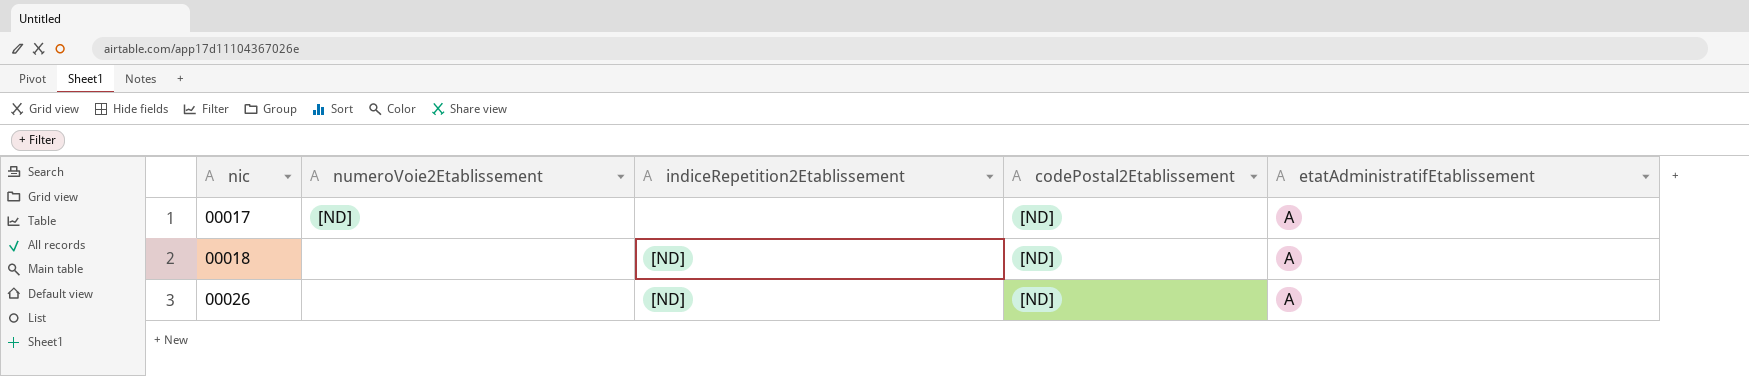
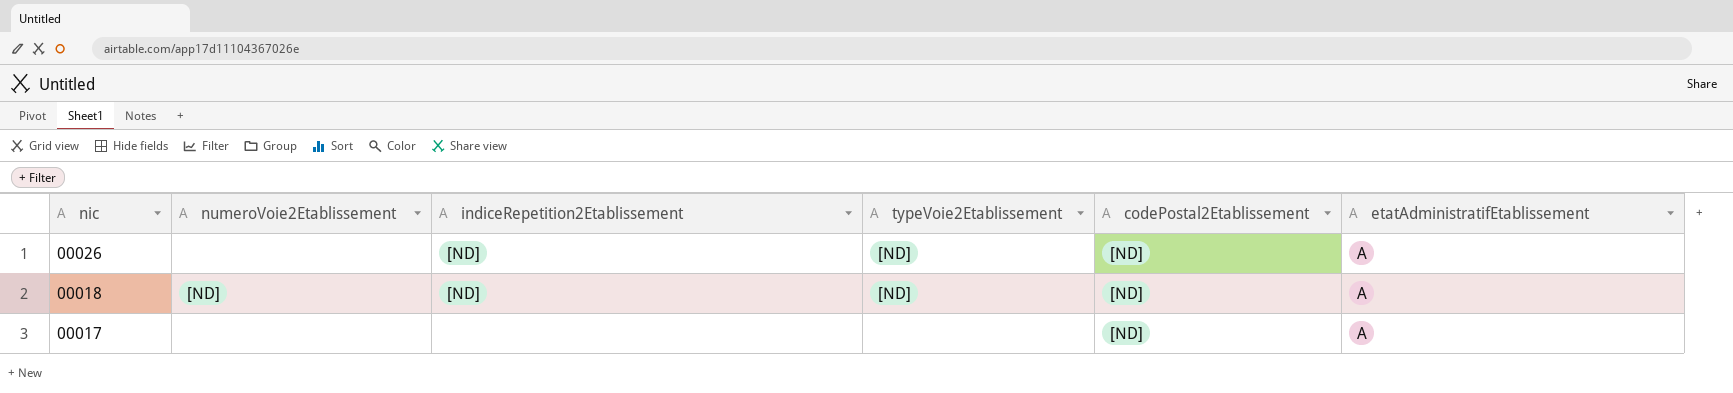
row order: nic ascending -> nic descending
column typeVoie2Etablissement | position: none -> 4
00018 | numeroVoie2Etablissement: none -> [ND]
00017 | numeroVoie2Etablissement: [ND] -> none

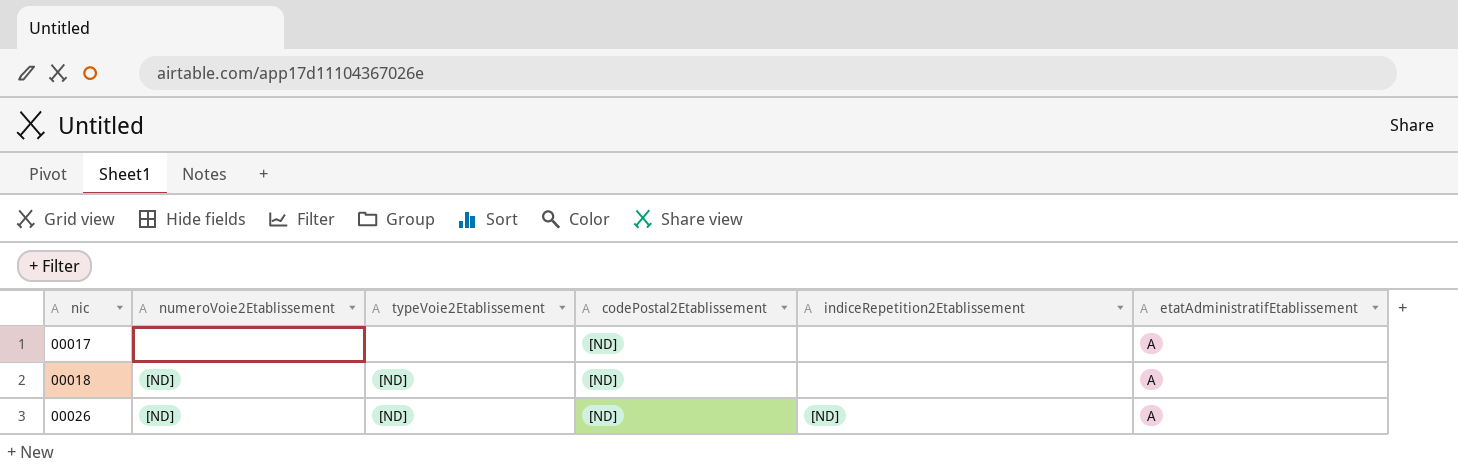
row order: nic descending -> nic ascending
column indiceRepetition2Etablissement | position: 3 -> 5
00018 | indiceRepetition2Etablissement: [ND] -> none
00026 | numeroVoie2Etablissement: none -> [ND]

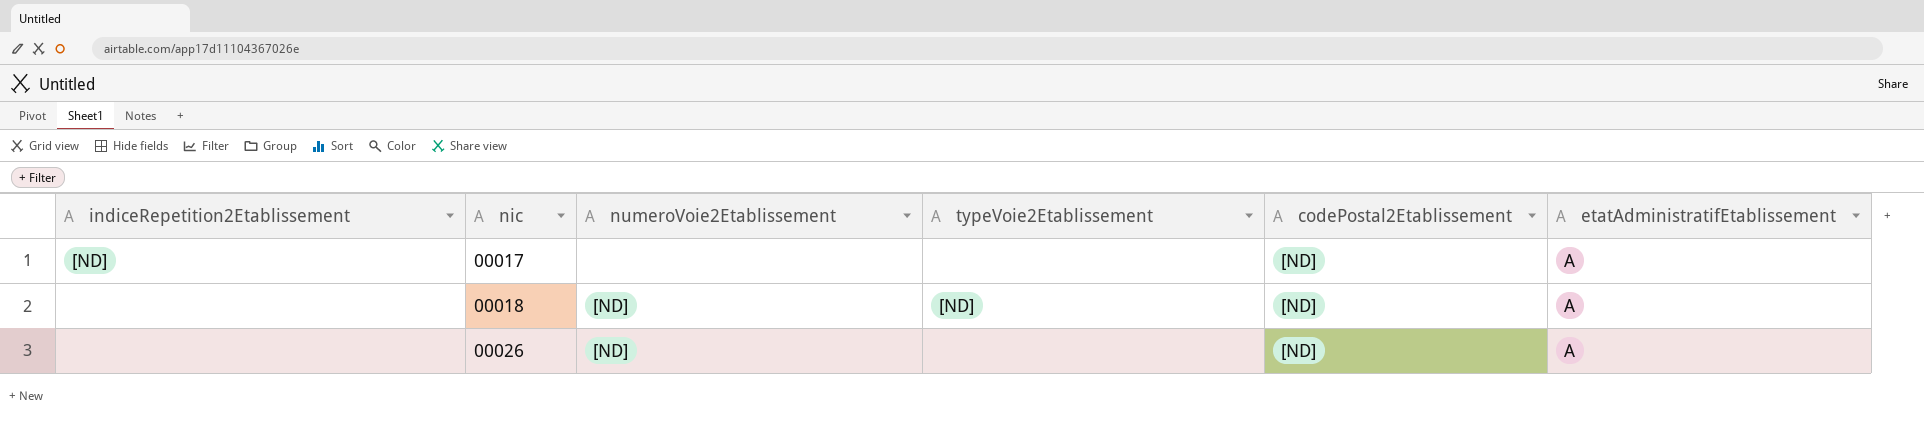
column indiceRepetition2Etablissement | position: 5 -> 1
00017 | indiceRepetition2Etablissement: none -> [ND]
00026 | indiceRepetition2Etablissement: [ND] -> none
00026 | typeVoie2Etablissement: [ND] -> none

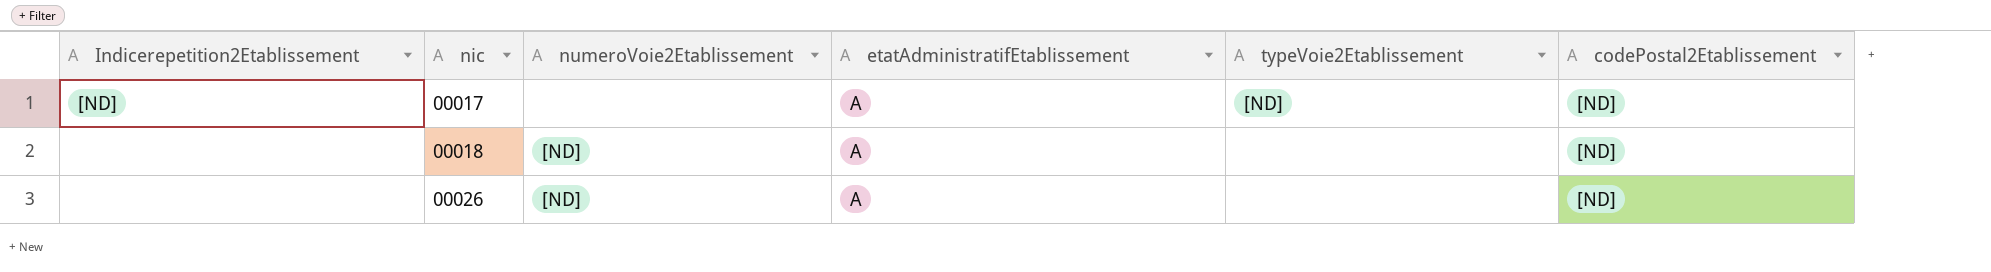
column name: indiceRepetition2Etablissement -> Indicerepetition2Etablissement
column etatAdministratifEtablissement | position: 6 -> 4
00017 | typeVoie2Etablissement: none -> [ND]
00018 | typeVoie2Etablissement: [ND] -> none

